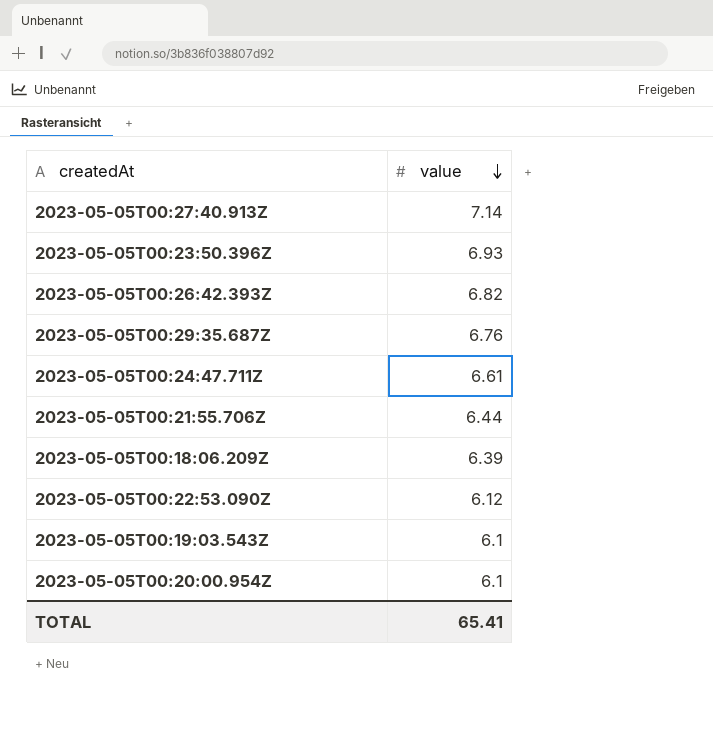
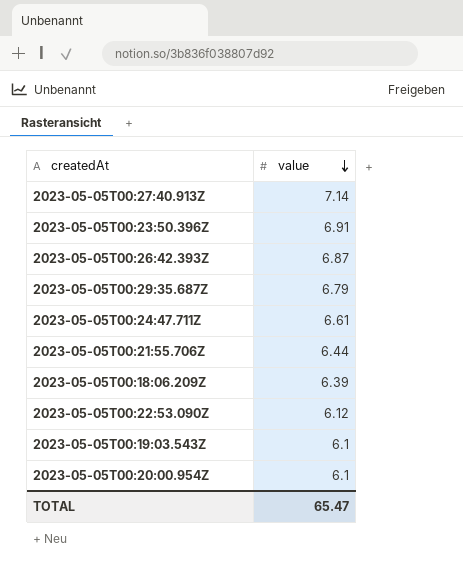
2023-05-05T00:23:50.396Z | value: 6.93 -> 6.91
2023-05-05T00:26:42.393Z | value: 6.82 -> 6.87
2023-05-05T00:29:35.687Z | value: 6.76 -> 6.79
TOTAL | value: 65.41 -> 65.47

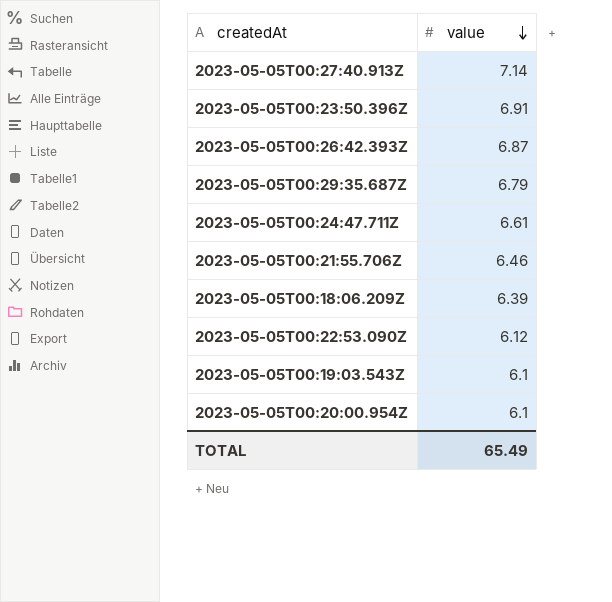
2023-05-05T00:21:55.706Z | value: 6.44 -> 6.46
TOTAL | value: 65.47 -> 65.49

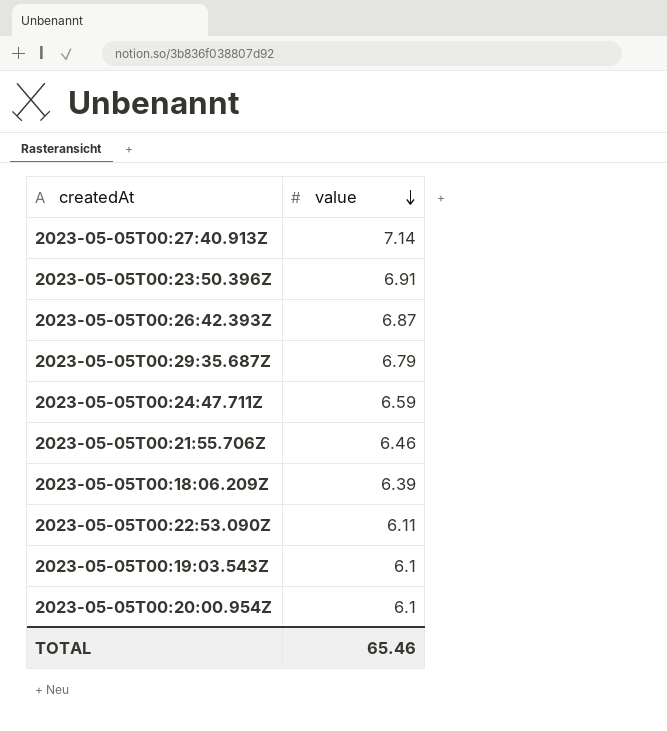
2023-05-05T00:24:47.711Z | value: 6.61 -> 6.59
2023-05-05T00:22:53.090Z | value: 6.12 -> 6.11
TOTAL | value: 65.49 -> 65.46

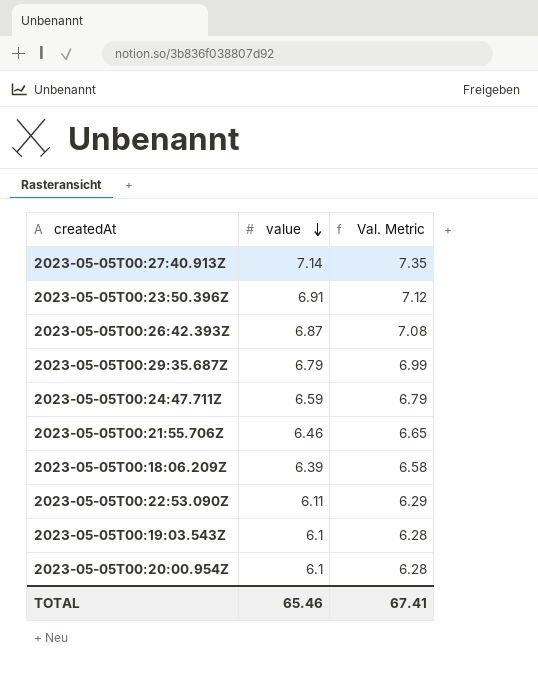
column Val. Metric | formula: none -> [value] * 1.03

